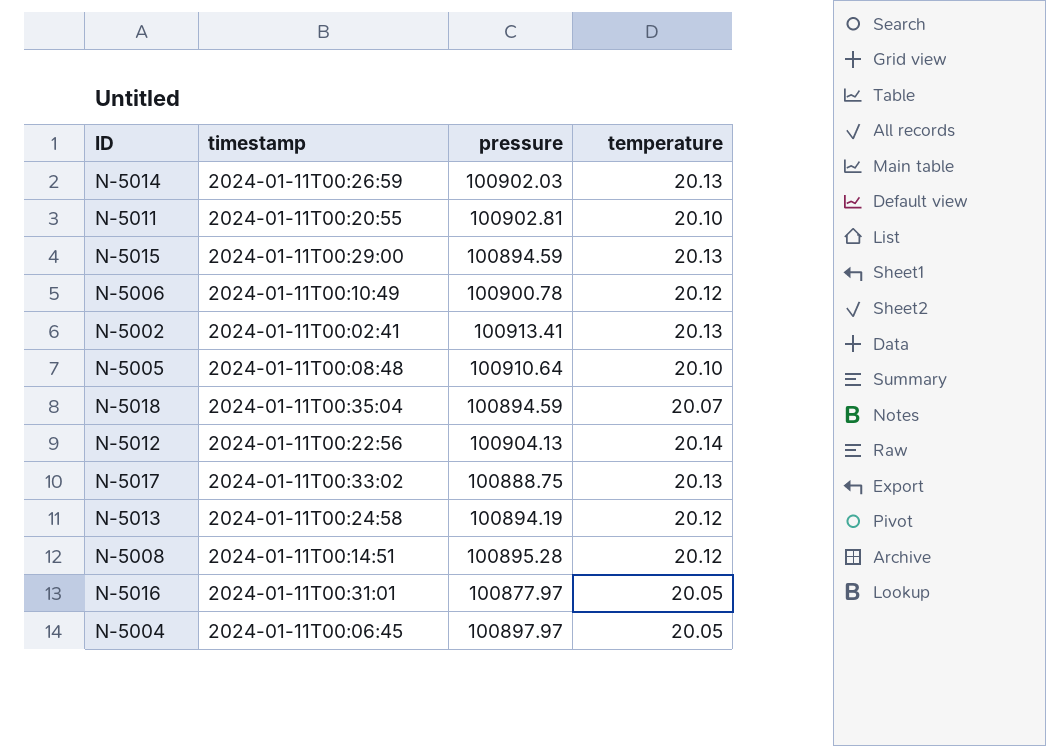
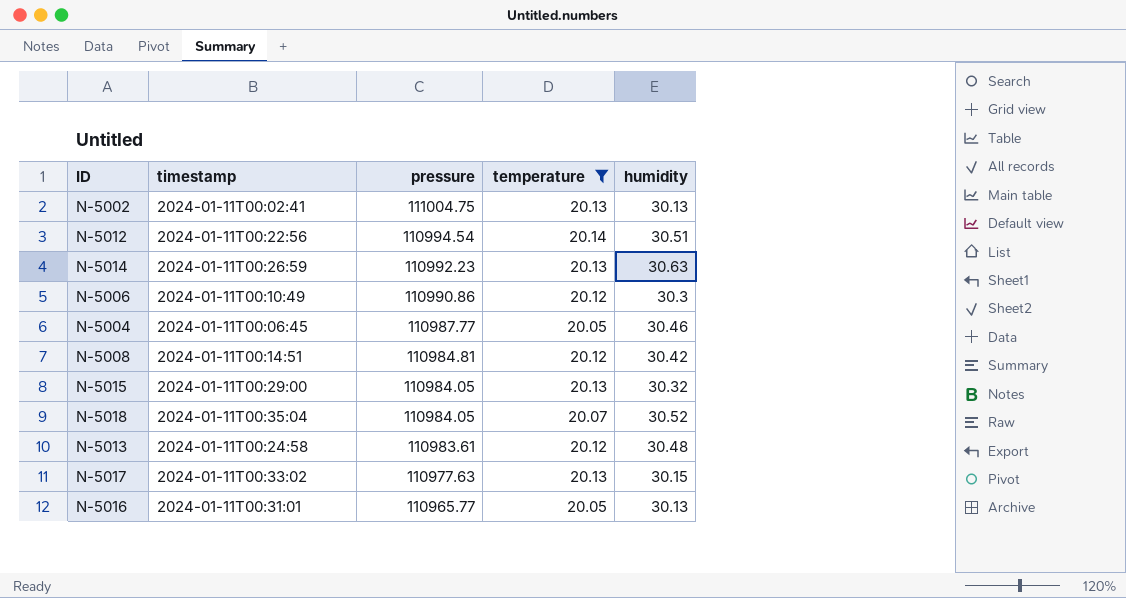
filter: none -> temperature != 20.10
row order: none -> pressure descending
column humidity | position: none -> 5
N-5002 | pressure: 100913.41 -> 111004.75
N-5012 | pressure: 100904.13 -> 110994.54
N-5014 | pressure: 100902.03 -> 110992.23
N-5006 | pressure: 100900.78 -> 110990.86
N-5004 | pressure: 100897.97 -> 110987.77
N-5008 | pressure: 100895.28 -> 110984.81
N-5015 | pressure: 100894.59 -> 110984.05
N-5018 | pressure: 100894.59 -> 110984.05
N-5013 | pressure: 100894.19 -> 110983.61
N-5017 | pressure: 100888.75 -> 110977.63
N-5016 | pressure: 100877.97 -> 110965.77

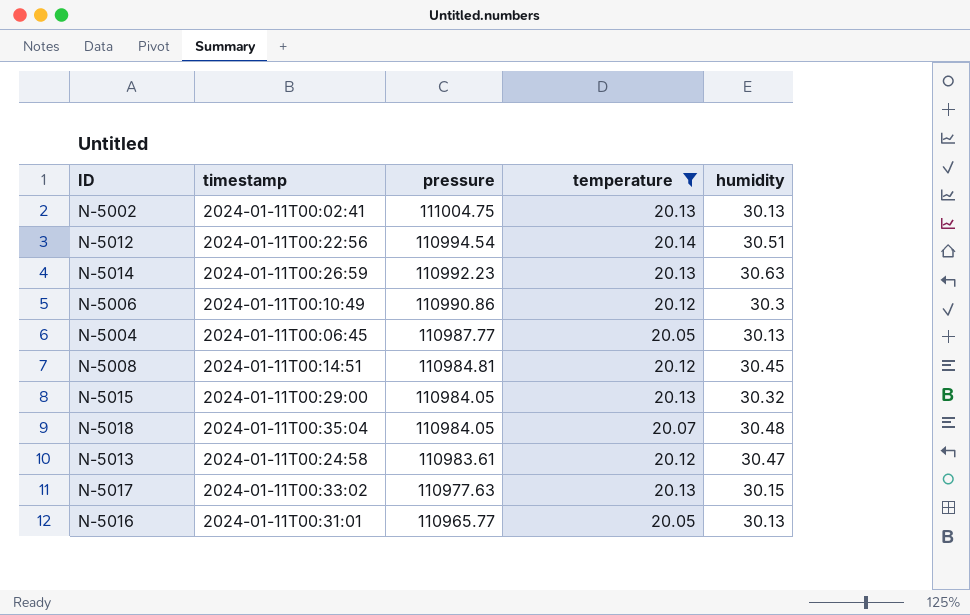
N-5004 | humidity: 30.46 -> 30.13
N-5008 | humidity: 30.42 -> 30.45
N-5018 | humidity: 30.52 -> 30.48
N-5013 | humidity: 30.48 -> 30.47

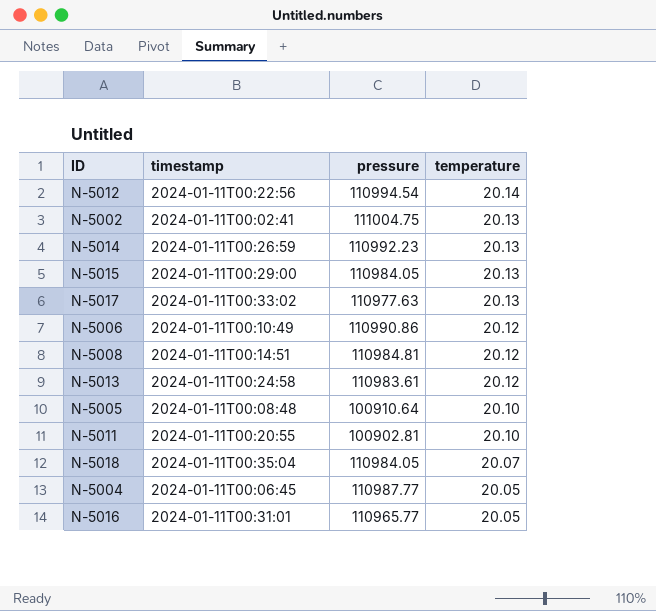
filter: temperature != 20.10 -> none
row order: pressure descending -> temperature descending
column humidity | position: 5 -> none

